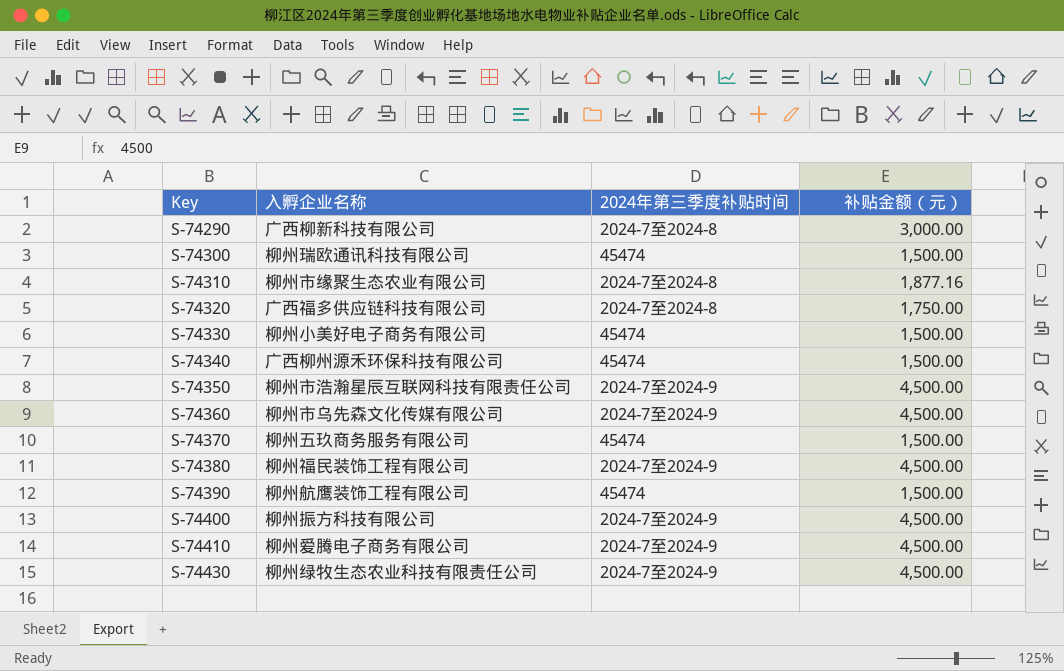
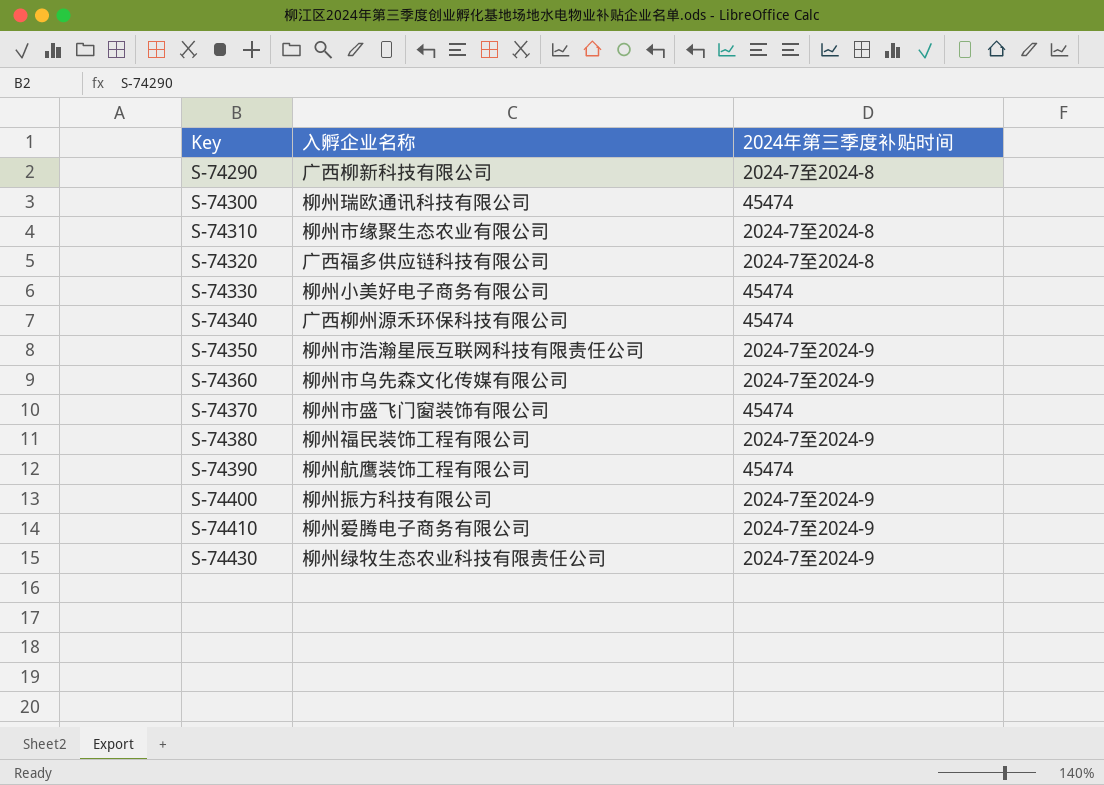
column 补贴金额（元） | position: 4 -> none
S-74370 | 入孵企业名称: 柳州五玖商务服务有限公司 -> 柳州市盛飞门窗装饰有限公司

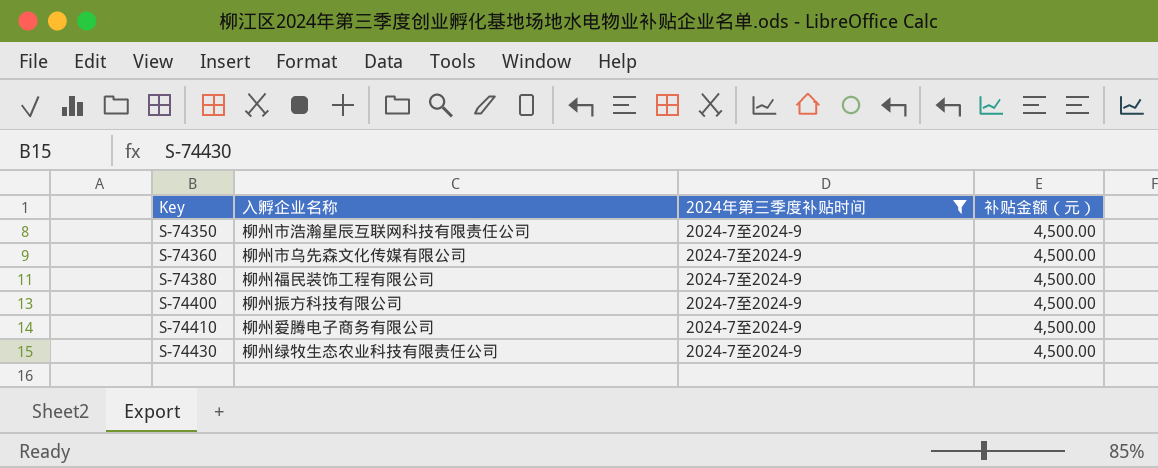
filter: none -> 2024年第三季度补贴时间 = 2024-7至2024-9
column 补贴金额（元） | position: none -> 4

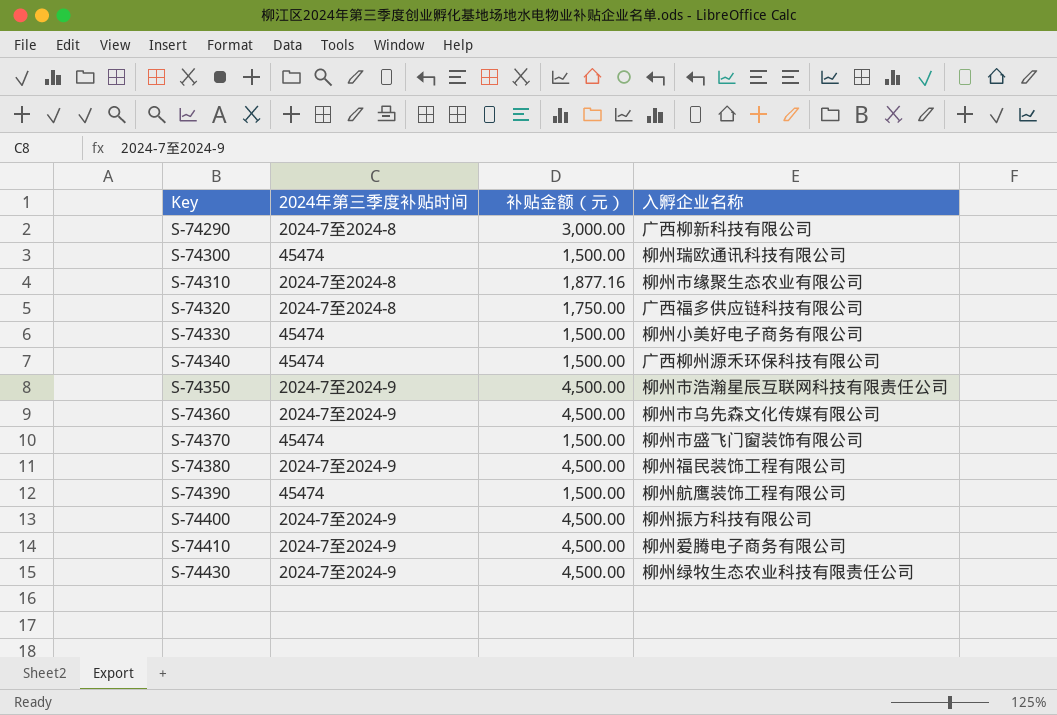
filter: 2024年第三季度补贴时间 = 2024-7至2024-9 -> none
column 入孵企业名称 | position: 2 -> 4

